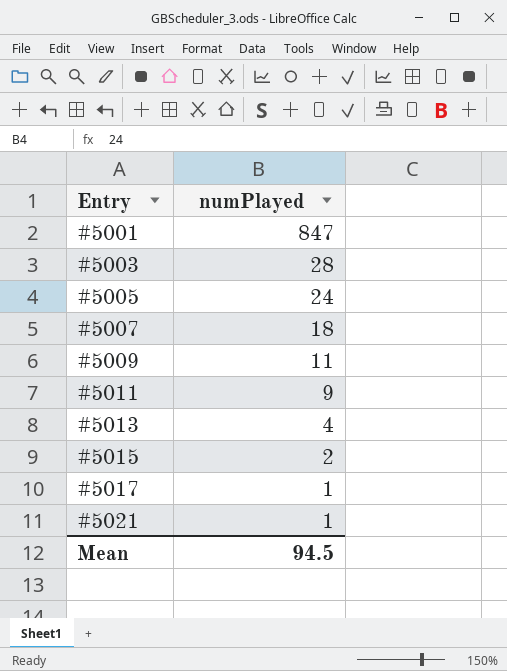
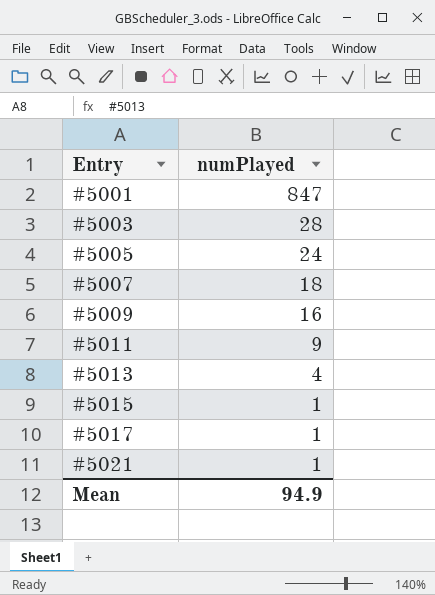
#5009 | numPlayed: 11 -> 16
#5015 | numPlayed: 2 -> 1
Mean | numPlayed: 94.5 -> 94.9

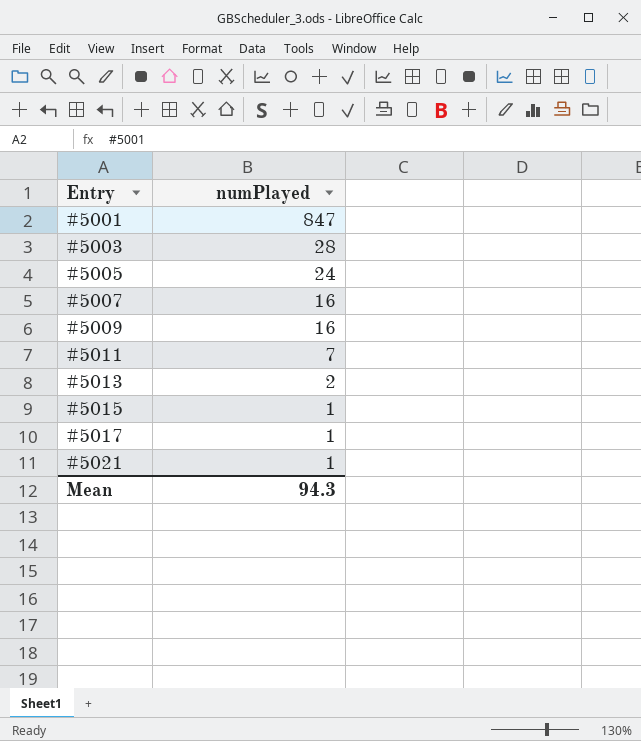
#5007 | numPlayed: 18 -> 16
#5011 | numPlayed: 9 -> 7
#5013 | numPlayed: 4 -> 2
Mean | numPlayed: 94.9 -> 94.3

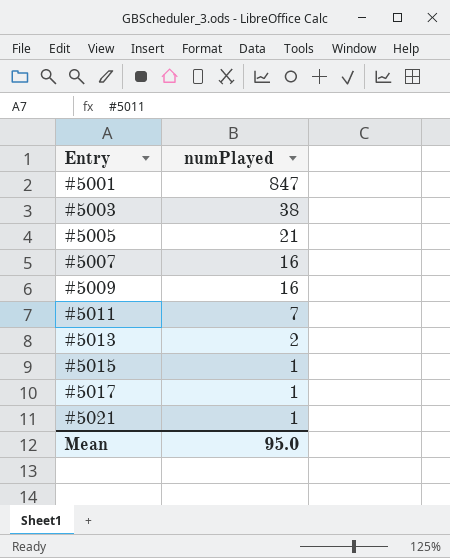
#5003 | numPlayed: 28 -> 38
#5005 | numPlayed: 24 -> 21
Mean | numPlayed: 94.3 -> 95.0

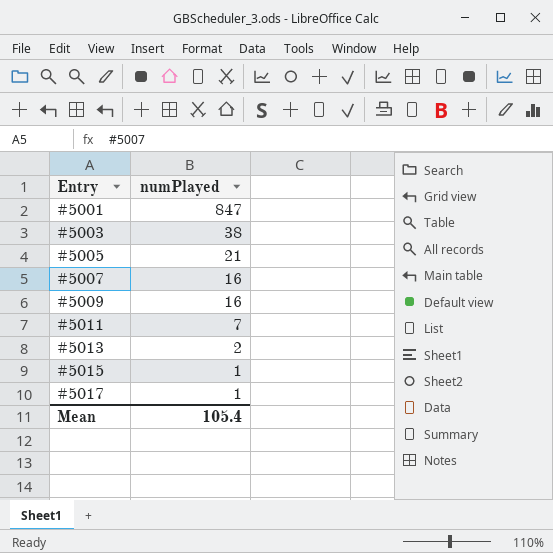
row #5021: 1 -> none
Mean | numPlayed: 95.0 -> 105.4

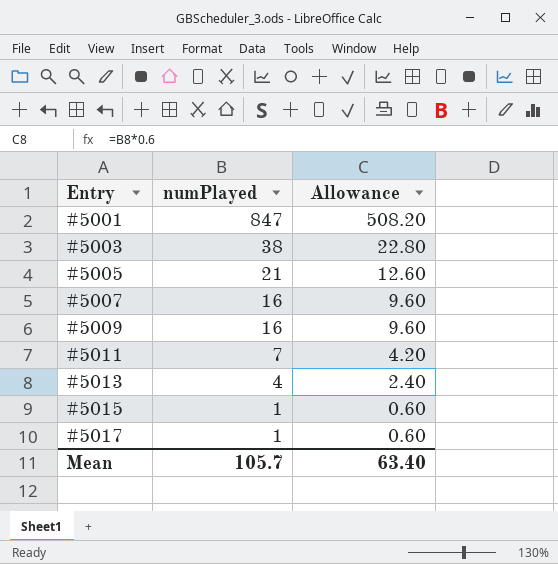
column Allowance | formula: none -> [numPlayed] * 0.6
#5013 | numPlayed: 2 -> 4
Mean | numPlayed: 105.4 -> 105.7

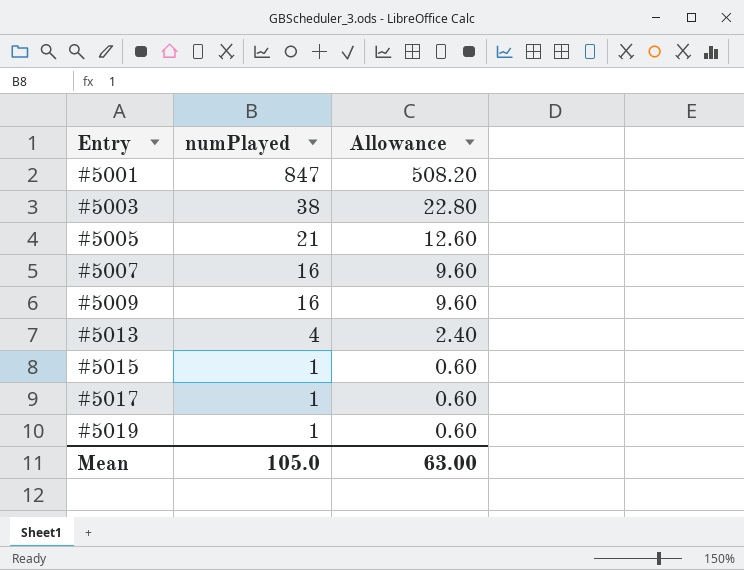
row #5011: 7 | 4.20 -> none
row #5019: none -> 1 | 0.60
Mean | numPlayed: 105.7 -> 105.0
Mean | Allowance: 63.40 -> 63.00

